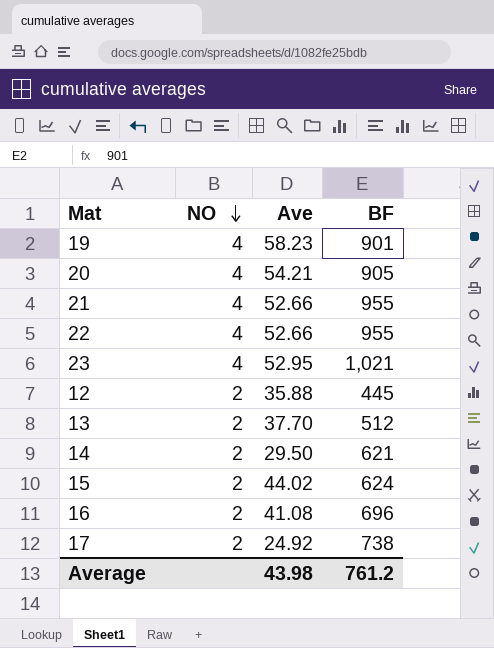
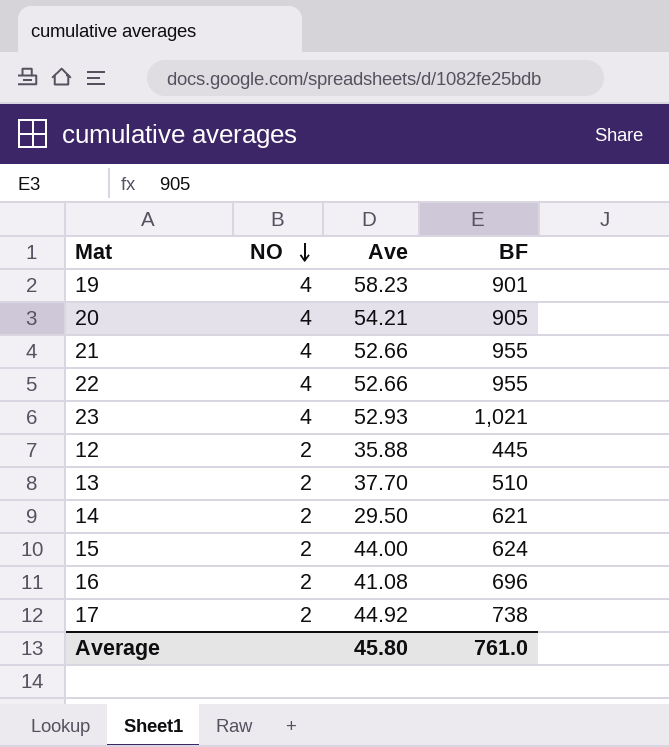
23 | Ave: 52.95 -> 52.93
13 | BF: 512 -> 510
15 | Ave: 44.02 -> 44.00
17 | Ave: 24.92 -> 44.92
Average | Ave: 43.98 -> 45.80
Average | BF: 761.2 -> 761.0

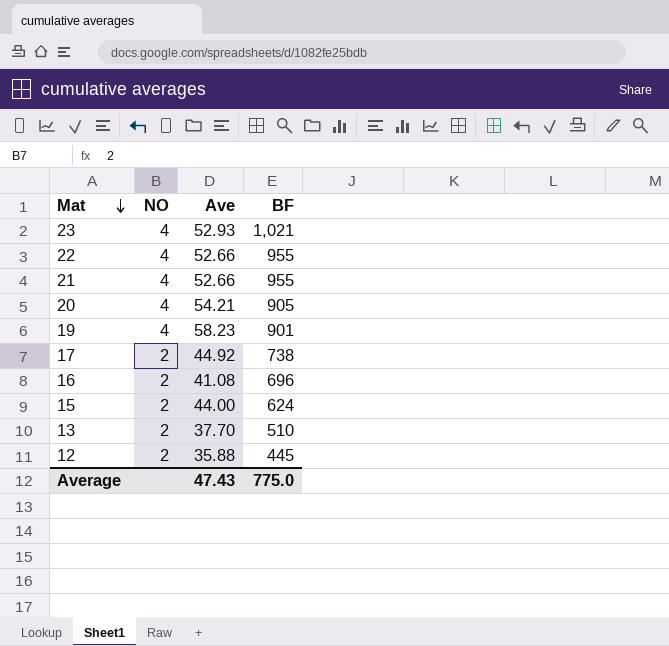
row order: NO descending -> Mat descending
row 14: 2 | 29.50 | 621 -> none
Average | Ave: 45.80 -> 47.43
Average | BF: 761.0 -> 775.0

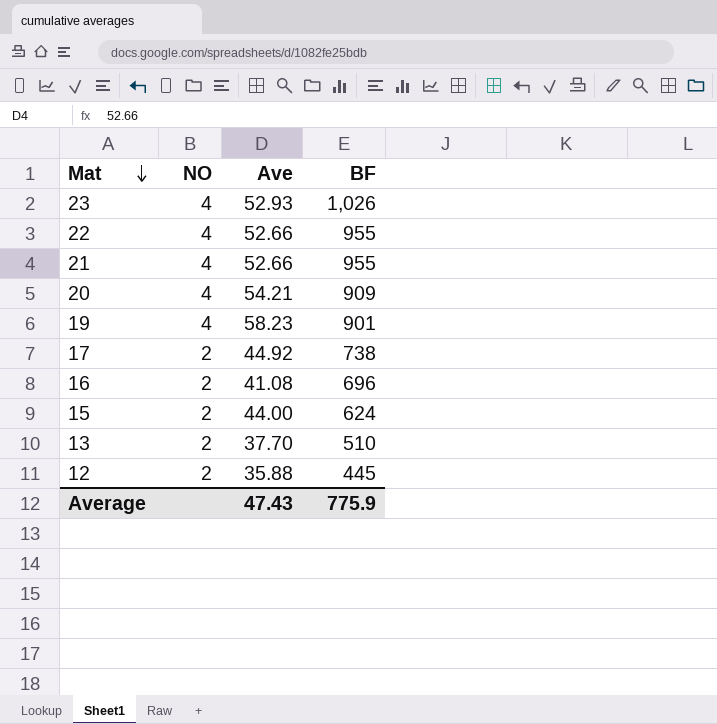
23 | BF: 1,021 -> 1,026
20 | BF: 905 -> 909
Average | BF: 775.0 -> 775.9

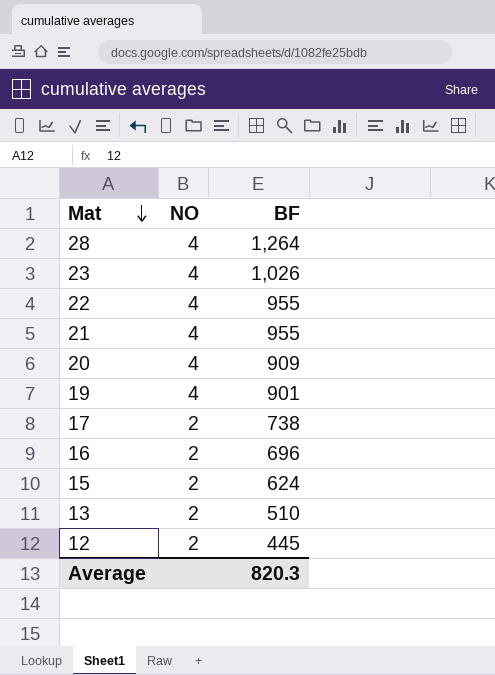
column Ave | position: 3 -> none
row 28: none -> 4 | 1,264
Average | BF: 775.9 -> 820.3

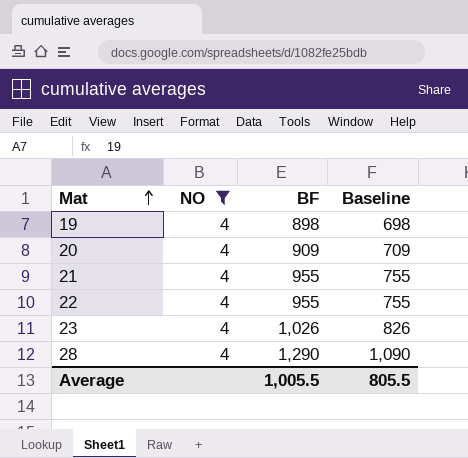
filter: none -> NO = 4
row order: Mat descending -> Mat ascending
column Baseline | formula: none -> [BF] - 200
19 | BF: 901 -> 898
28 | BF: 1,264 -> 1,290
Average | BF: 820.3 -> 1,005.5

